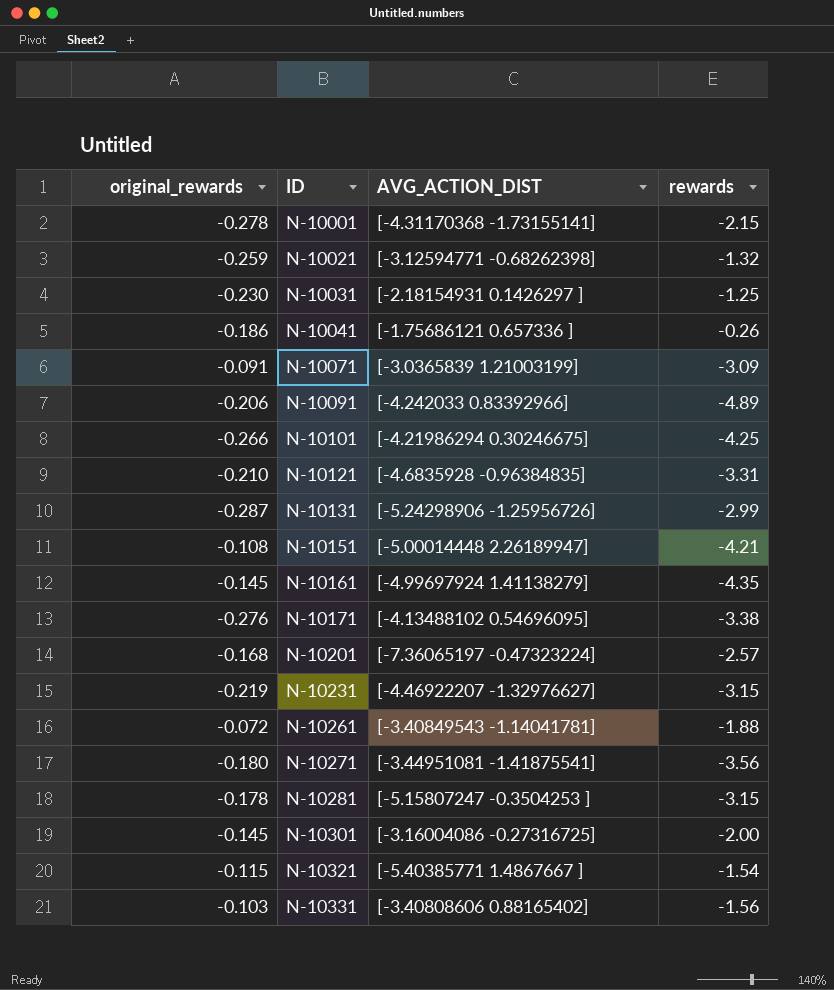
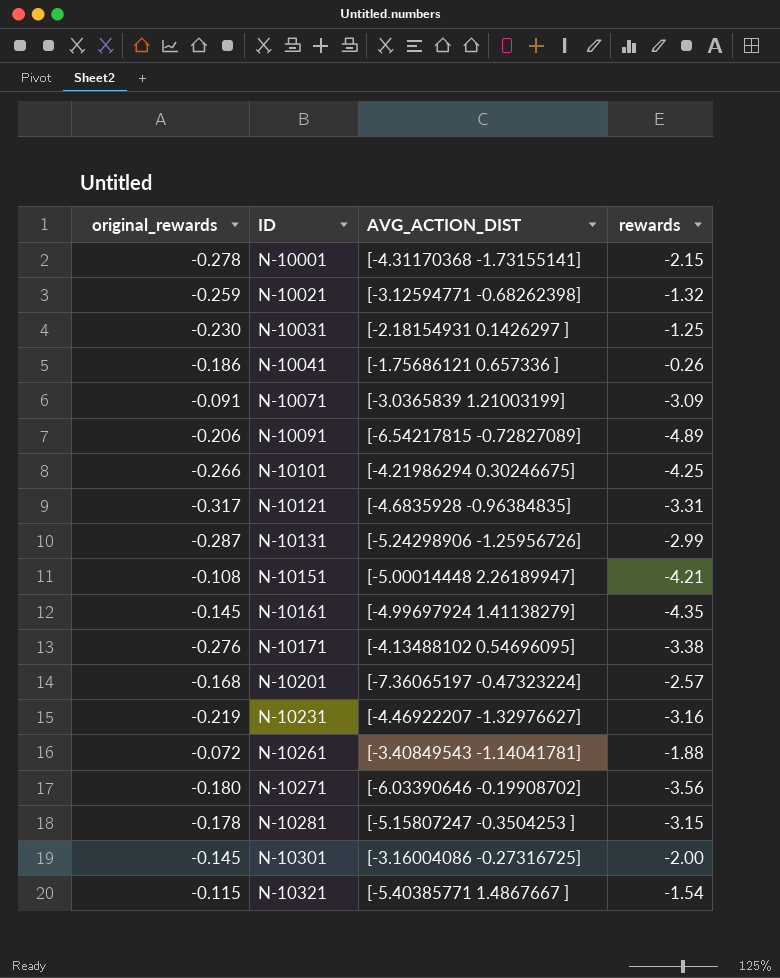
row N-10331: -0.103 | [-3.40808606 0.88165402] | -1.56 -> none
N-10091 | AVG_ACTION_DIST: [-4.242033 0.83392966] -> [-6.54217815 -0.72827089]
N-10121 | original_rewards: -0.210 -> -0.317
N-10231 | rewards: -3.15 -> -3.16
N-10271 | AVG_ACTION_DIST: [-3.44951081 -1.41875541] -> [-6.03390646 -0.19908702]

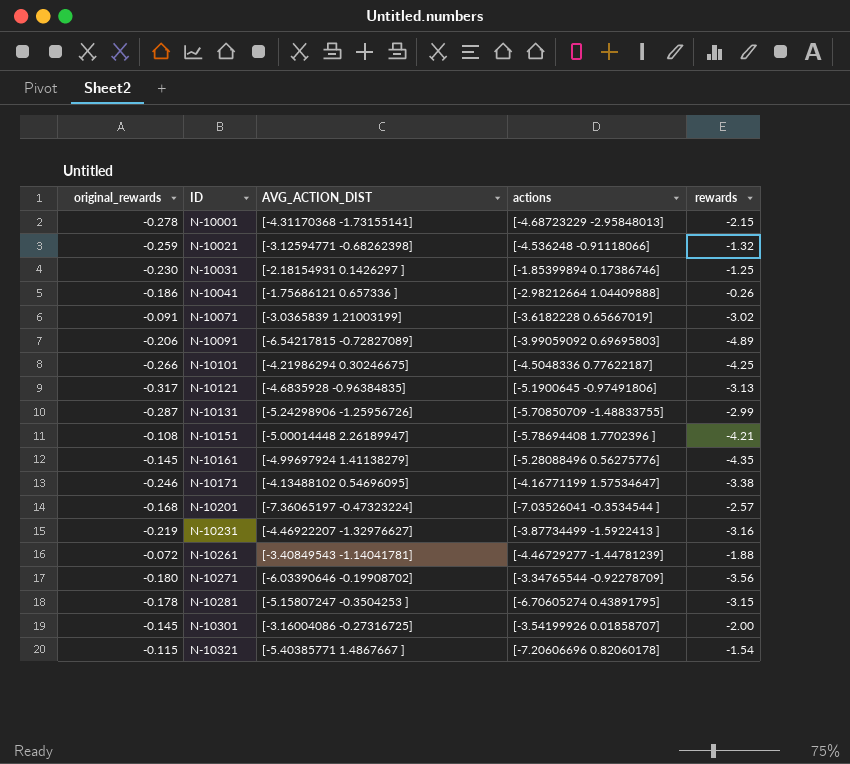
column actions | position: none -> 4
N-10071 | rewards: -3.09 -> -3.02
N-10121 | rewards: -3.31 -> -3.13
N-10171 | original_rewards: -0.276 -> -0.246

